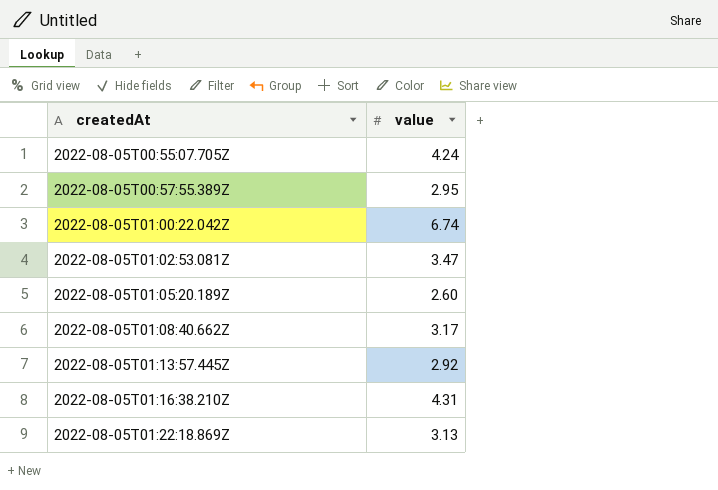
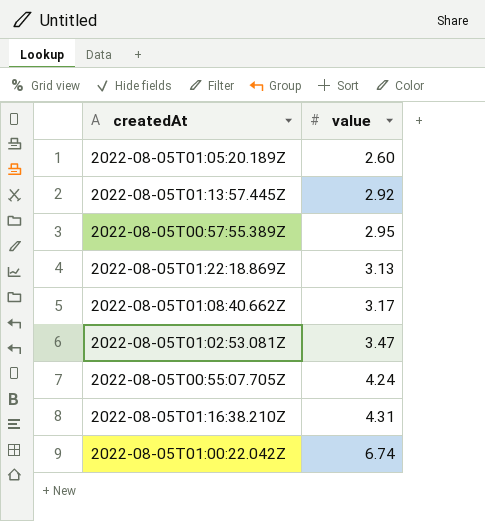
row order: createdAt ascending -> value ascending

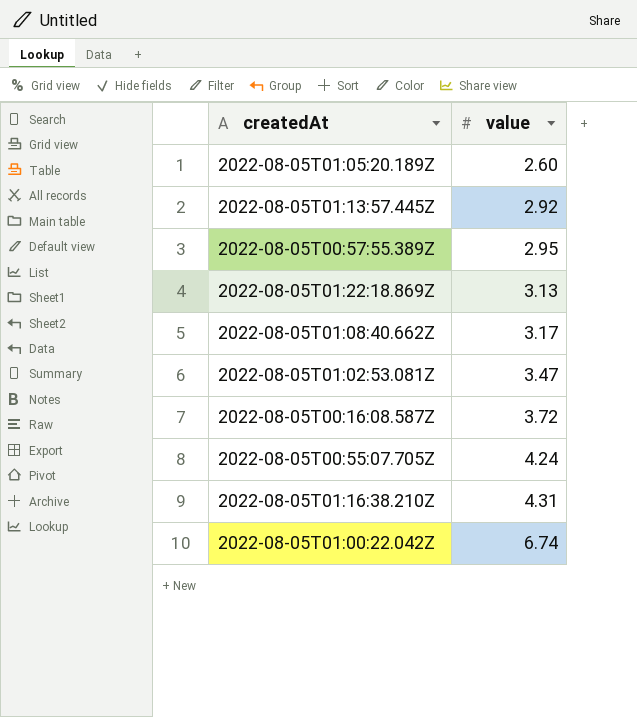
row 2022-08-05T00:16:08.587Z: none -> 3.72

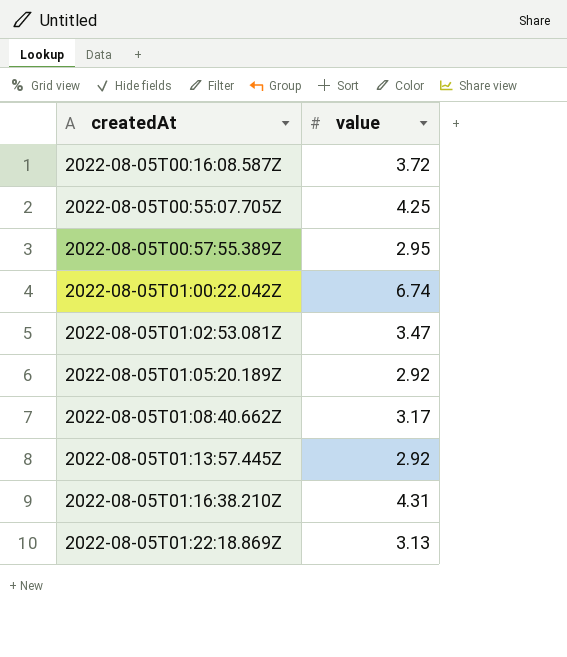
row order: value ascending -> createdAt ascending
2022-08-05T00:55:07.705Z | value: 4.24 -> 4.25
2022-08-05T01:05:20.189Z | value: 2.60 -> 2.92

